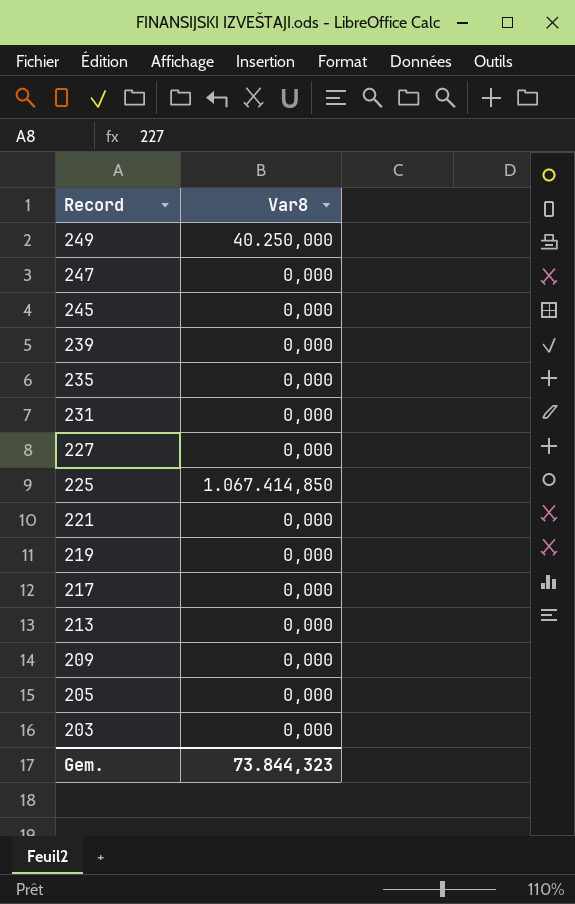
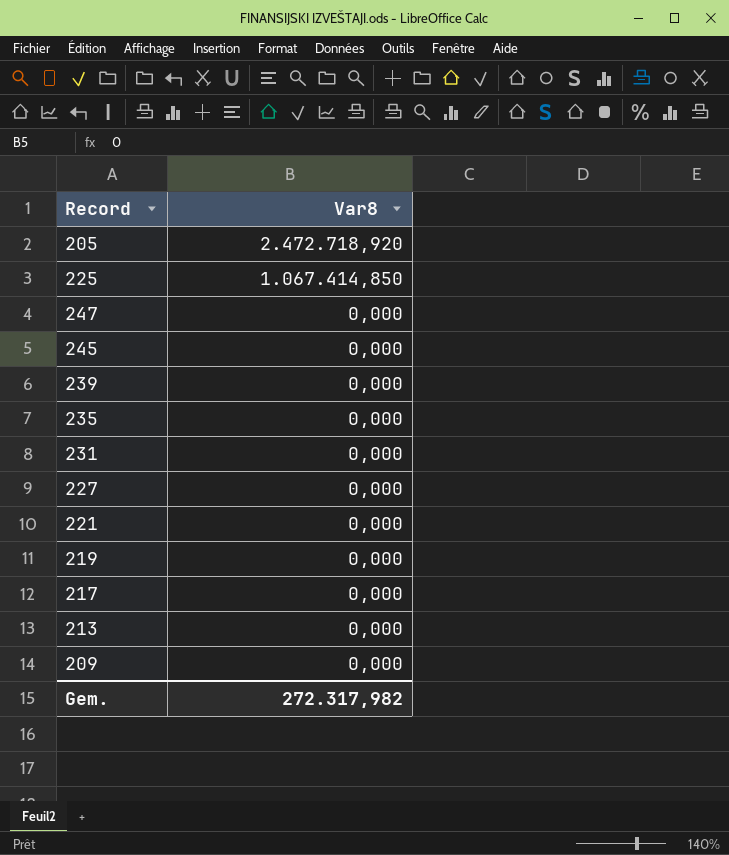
row order: Record descending -> Var8 descending
row 249: 40.250,000 -> none
row 203: 0,000 -> none
205 | Var8: 0,000 -> 2.472.718,920
Gem. | Var8: 73.844,323 -> 272.317,982

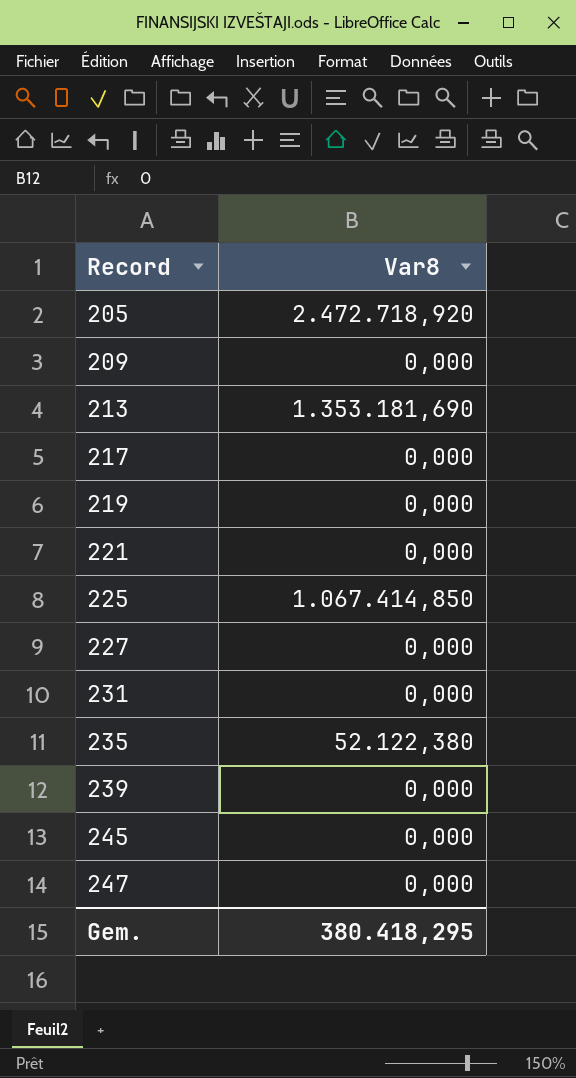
row order: Var8 descending -> Record ascending
213 | Var8: 0,000 -> 1.353.181,690
235 | Var8: 0,000 -> 52.122,380
Gem. | Var8: 272.317,982 -> 380.418,295

